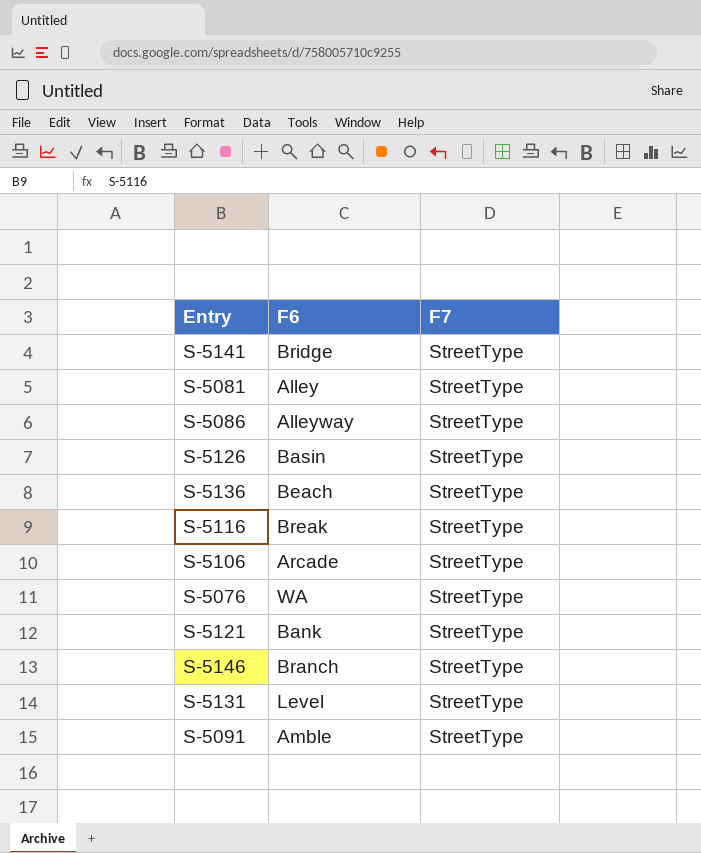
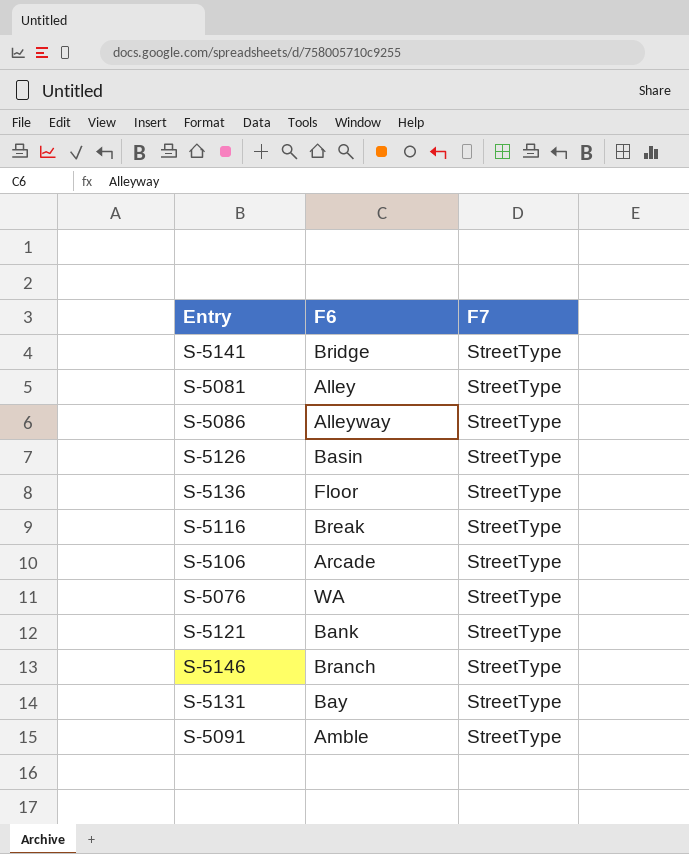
S-5136 | F6: Beach -> Floor
S-5131 | F6: Level -> Bay

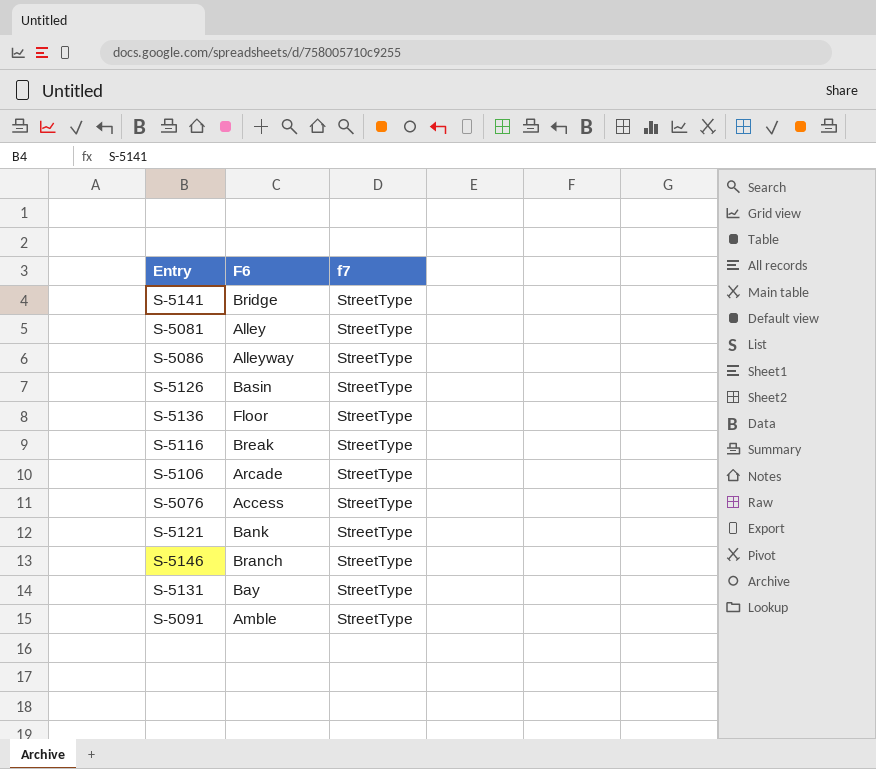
column name: F7 -> f7
S-5076 | F6: WA -> Access

